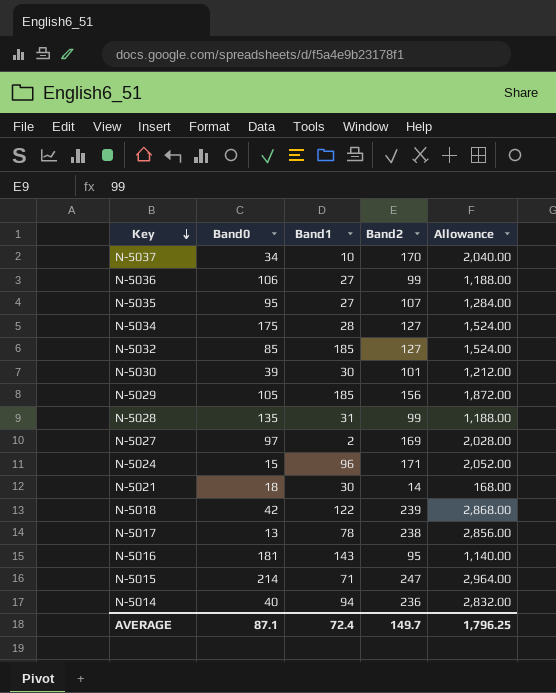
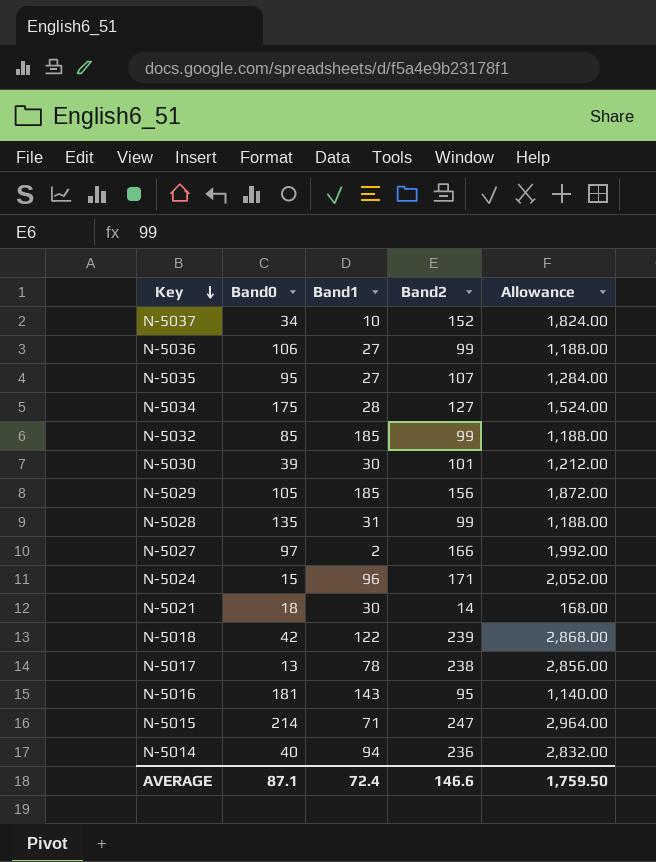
N-5037 | Band2: 170 -> 152
N-5037 | Allowance: 2,040.00 -> 1,824.00
N-5032 | Band2: 127 -> 99
N-5032 | Allowance: 1,524.00 -> 1,188.00
N-5027 | Band2: 169 -> 166
N-5027 | Allowance: 2,028.00 -> 1,992.00
AVERAGE | Band2: 149.7 -> 146.6
AVERAGE | Allowance: 1,796.25 -> 1,759.50

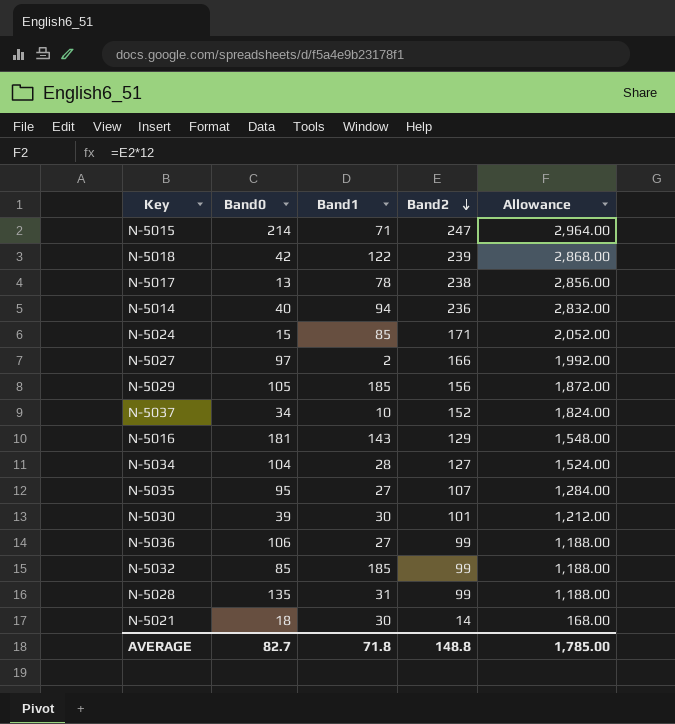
row order: Key descending -> Band2 descending
N-5024 | Band1: 96 -> 85
N-5016 | Band2: 95 -> 129
N-5016 | Allowance: 1,140.00 -> 1,548.00
N-5034 | Band0: 175 -> 104
AVERAGE | Band0: 87.1 -> 82.7
AVERAGE | Band1: 72.4 -> 71.8
AVERAGE | Band2: 146.6 -> 148.8
AVERAGE | Allowance: 1,759.50 -> 1,785.00

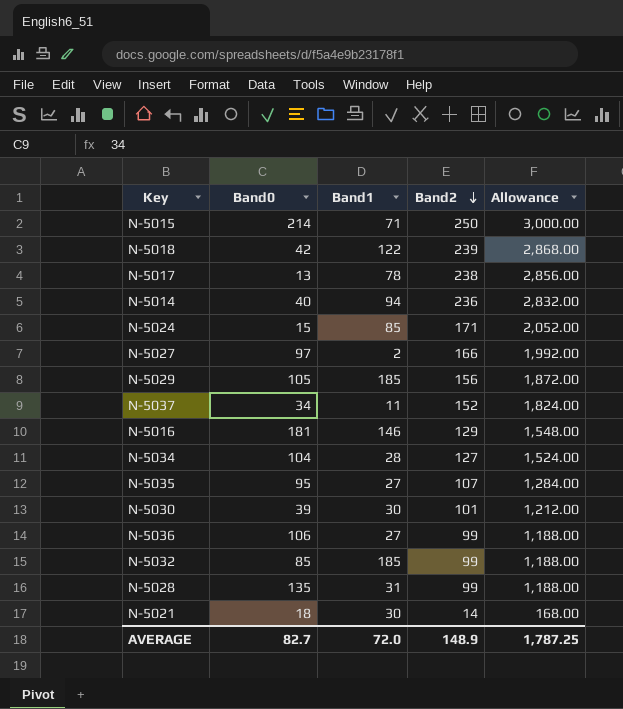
N-5015 | Band2: 247 -> 250
N-5015 | Allowance: 2,964.00 -> 3,000.00
N-5037 | Band1: 10 -> 11
N-5016 | Band1: 143 -> 146
AVERAGE | Band1: 71.8 -> 72.0
AVERAGE | Band2: 148.8 -> 148.9
AVERAGE | Allowance: 1,785.00 -> 1,787.25

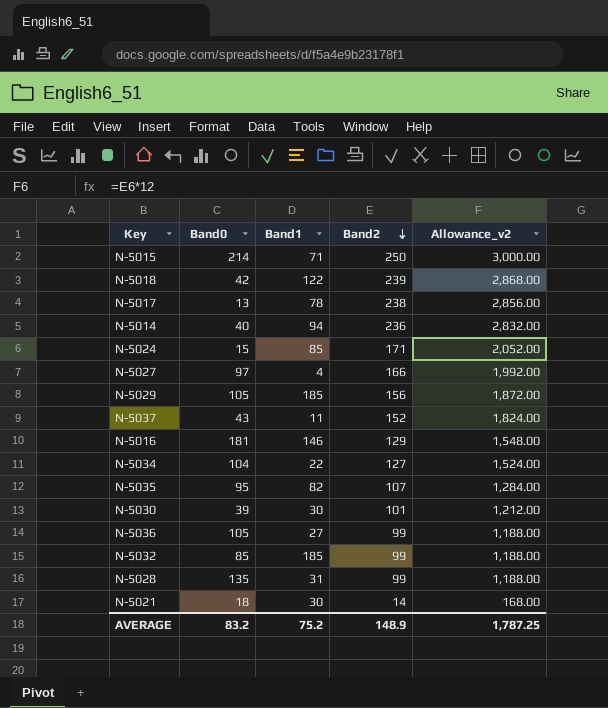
column name: Allowance -> Allowance_v2
N-5027 | Band1: 2 -> 4
N-5037 | Band0: 34 -> 43
N-5034 | Band1: 28 -> 22
N-5035 | Band1: 27 -> 82
N-5036 | Band0: 106 -> 105
AVERAGE | Band0: 82.7 -> 83.2
AVERAGE | Band1: 72.0 -> 75.2

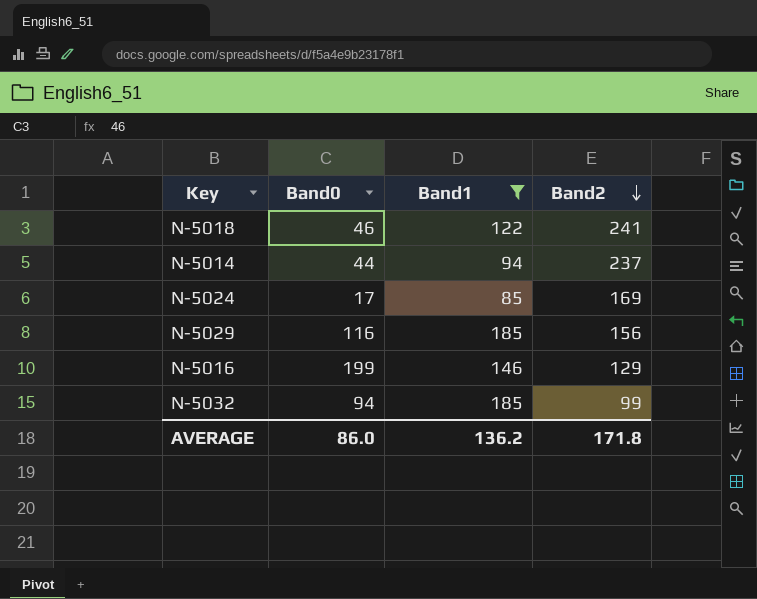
filter: none -> Band1 >= 85
column Allowance_v2 | formula: [Band2] * 12 -> none
N-5018 | Band0: 42 -> 46
N-5018 | Band2: 239 -> 241
N-5014 | Band0: 40 -> 44
N-5014 | Band2: 236 -> 237
N-5024 | Band0: 15 -> 17
N-5024 | Band2: 171 -> 169
N-5029 | Band0: 105 -> 116
N-5016 | Band0: 181 -> 199
N-5032 | Band0: 85 -> 94
AVERAGE | Band0: 83.2 -> 86.0
AVERAGE | Band1: 75.2 -> 136.2
AVERAGE | Band2: 148.9 -> 171.8

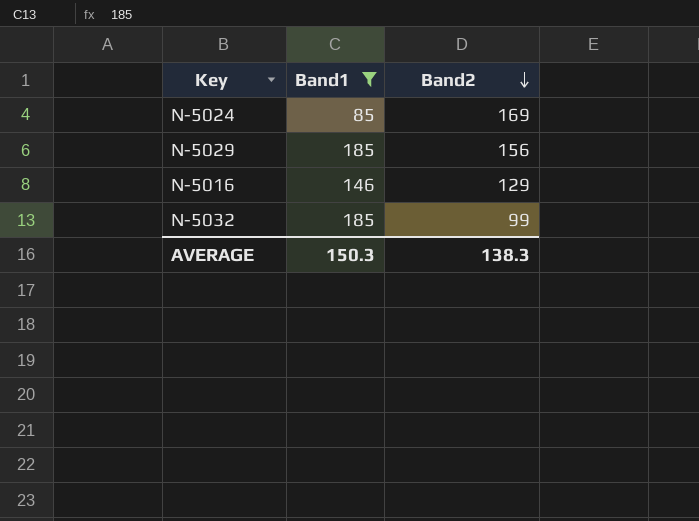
column Band0 | position: 2 -> none
row N-5018: 46 | 122 | 241 -> none
row N-5014: 44 | 94 | 237 -> none
AVERAGE | Band1: 136.2 -> 150.3
AVERAGE | Band2: 171.8 -> 138.3

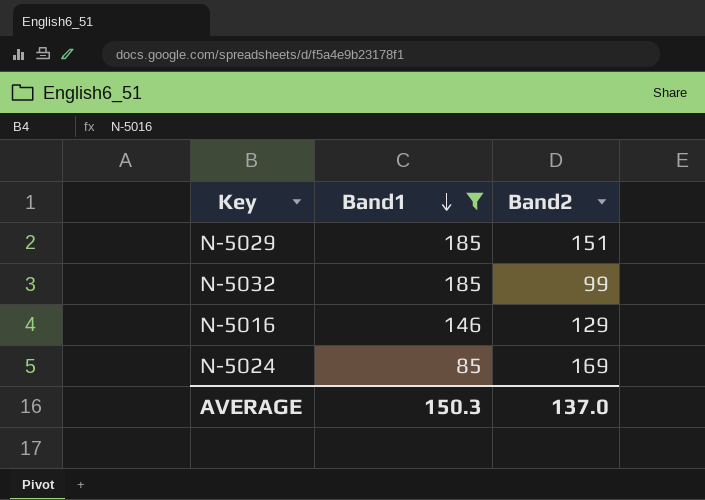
row order: Band2 descending -> Band1 descending
N-5029 | Band2: 156 -> 151
AVERAGE | Band2: 138.3 -> 137.0

